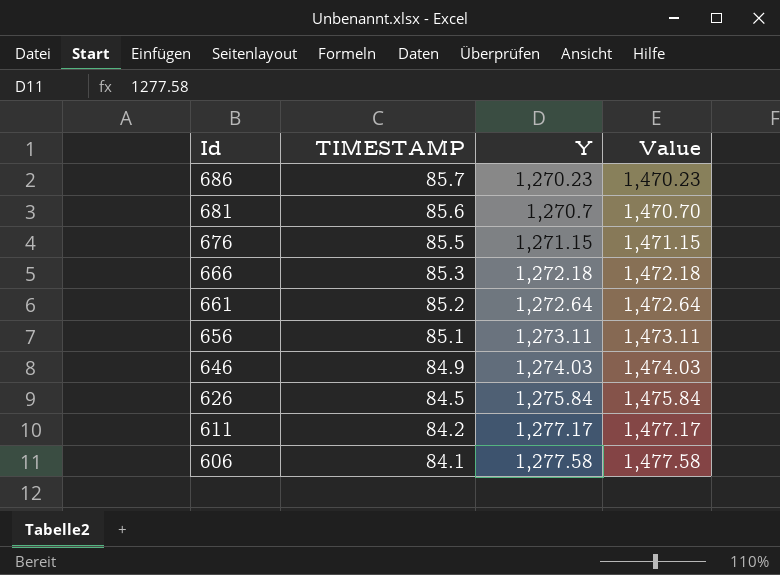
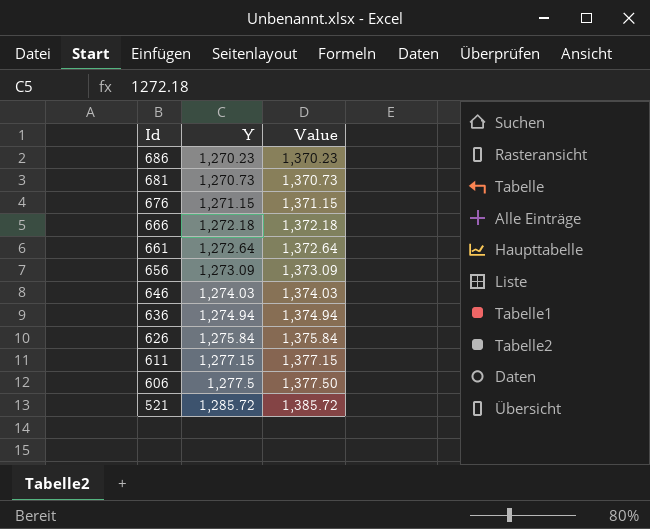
column TIMESTAMP | position: 2 -> none
column Value | formula: [Y] + 200 -> [Y] + 100
681 | Y: 1,270.7 -> 1,270.73
656 | Y: 1,273.11 -> 1,273.09
row 636: none -> 1,274.94 | 1,374.94
611 | Y: 1,277.17 -> 1,277.15
606 | Y: 1,277.58 -> 1,277.5
row 521: none -> 1,285.72 | 1,385.72

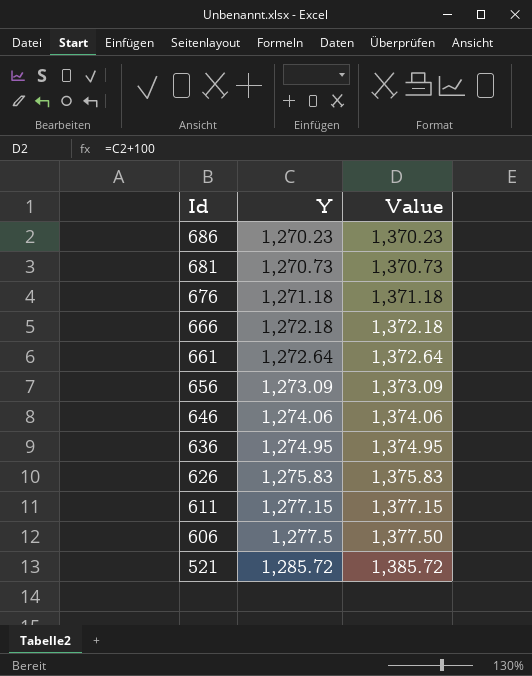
676 | Y: 1,271.15 -> 1,271.18
676 | Value: 1,371.15 -> 1,371.18
646 | Y: 1,274.03 -> 1,274.06
646 | Value: 1,374.03 -> 1,374.06
636 | Y: 1,274.94 -> 1,274.95
636 | Value: 1,374.94 -> 1,374.95
626 | Y: 1,275.84 -> 1,275.83
626 | Value: 1,375.84 -> 1,375.83

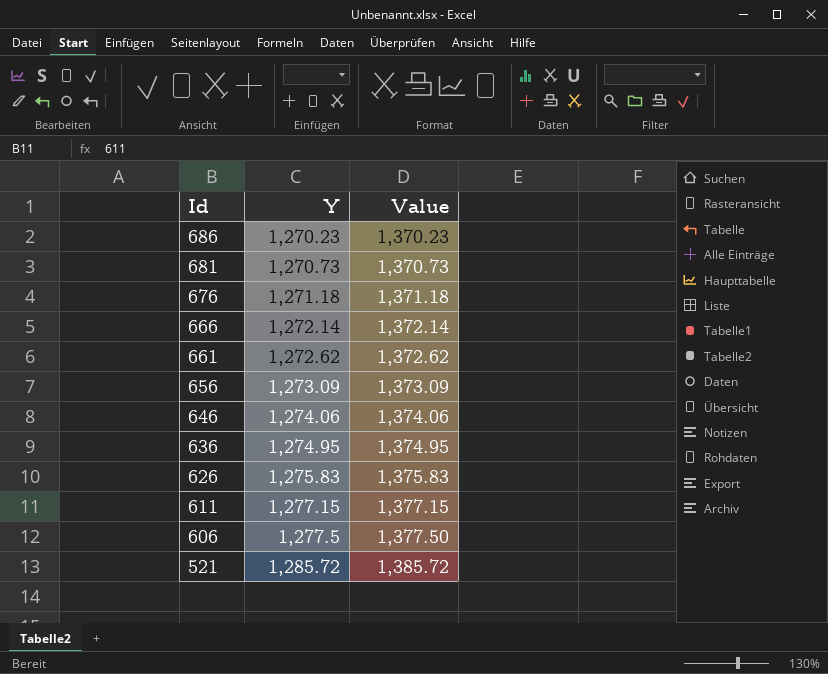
666 | Y: 1,272.18 -> 1,272.14
666 | Value: 1,372.18 -> 1,372.14
661 | Y: 1,272.64 -> 1,272.62
661 | Value: 1,372.64 -> 1,372.62

